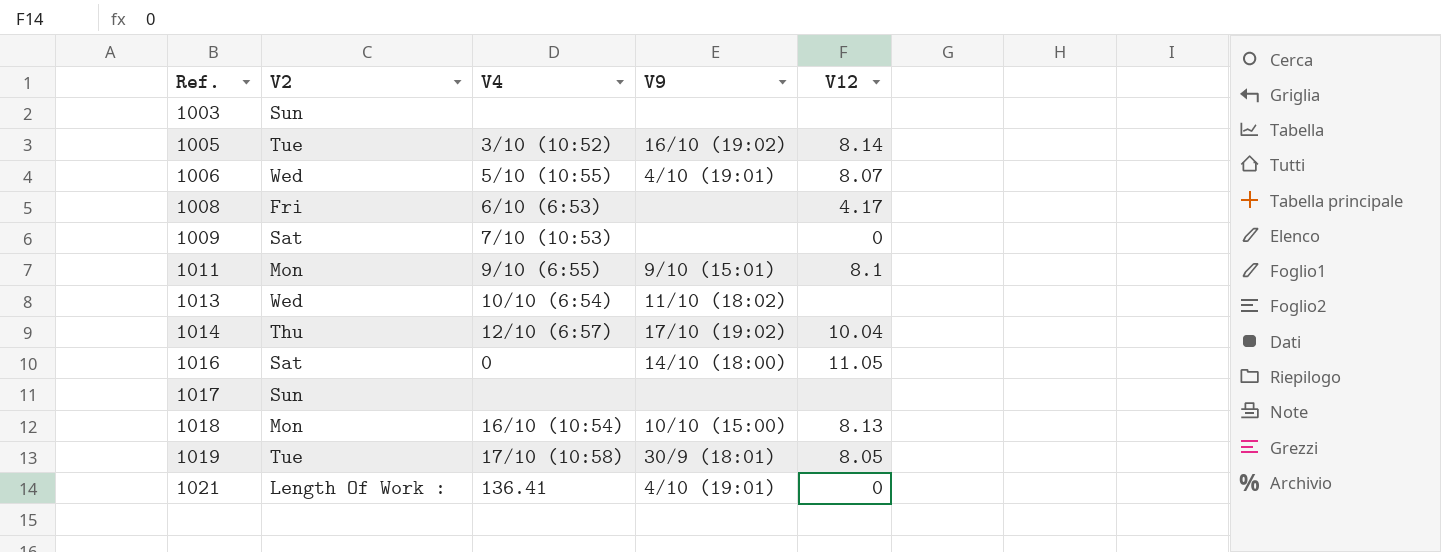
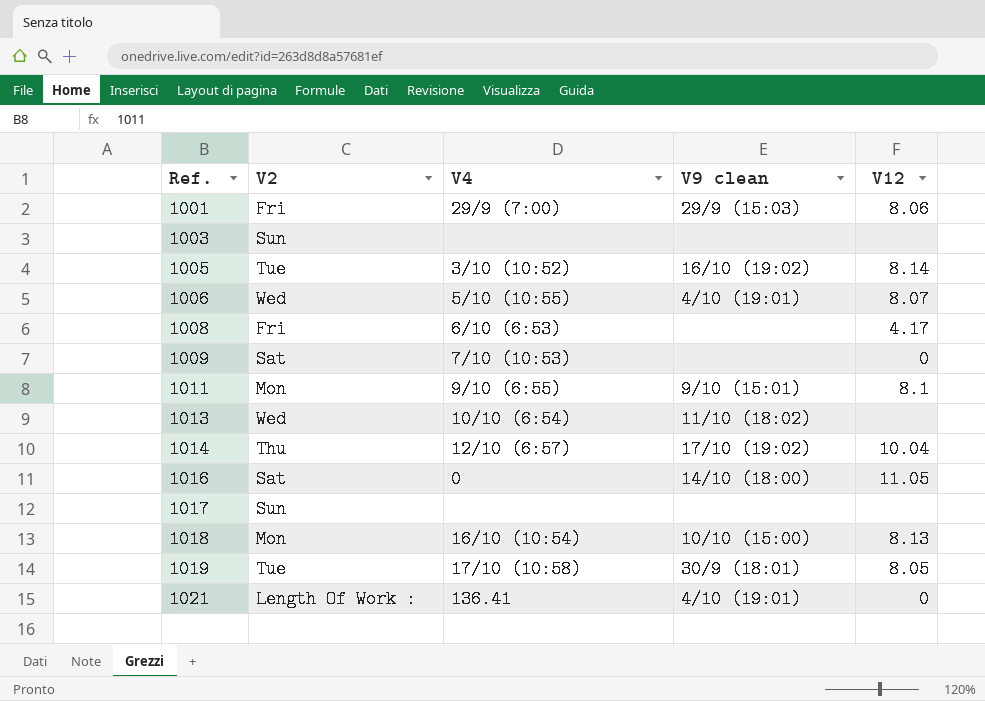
column name: V9 -> V9 clean
row 1001: none -> Fri | 29/9 (7:00) | 29/9 (15:03) | 8.06

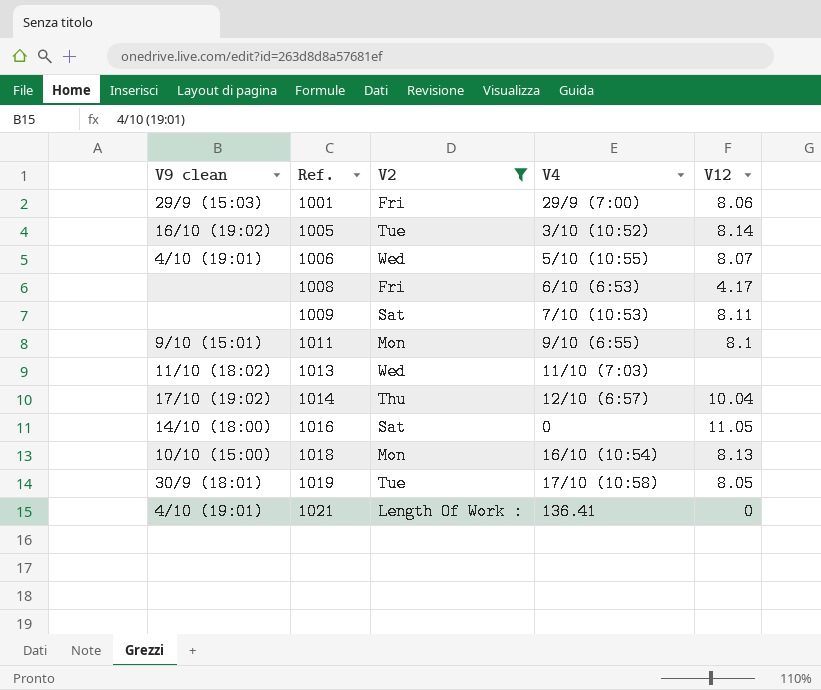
filter: none -> V2 != Sun
column V9 clean | position: 4 -> 1
1009 | V12: 0 -> 8.11
1013 | V4: 10/10 (6:54) -> 11/10 (7:03)

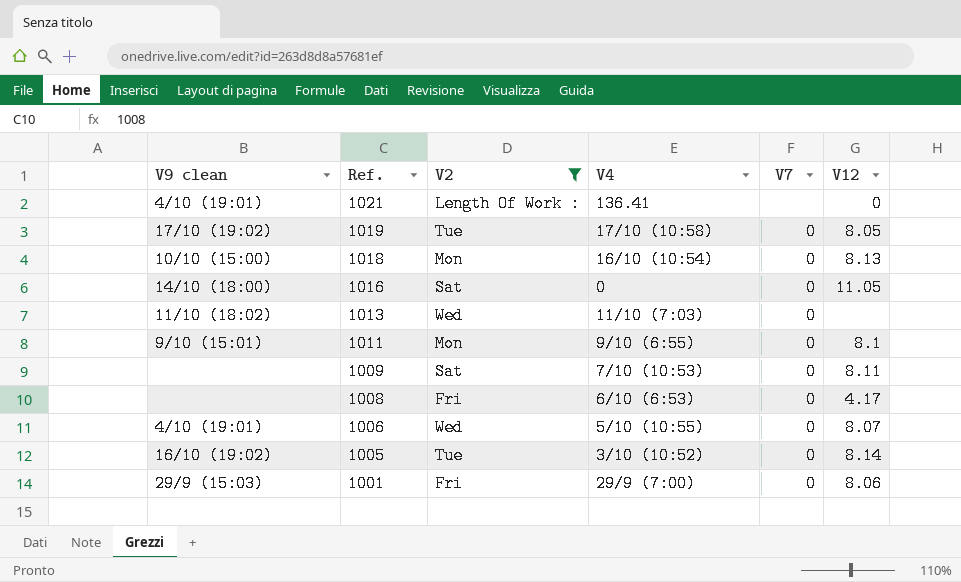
row order: Ref. ascending -> Ref. descending
column V7 | position: none -> 5
row 1014: 17/10 (19:02) | Thu | 12/10 (6:57) | 10.04 -> none
1019 | V9 clean: 30/9 (18:01) -> 17/10 (19:02)

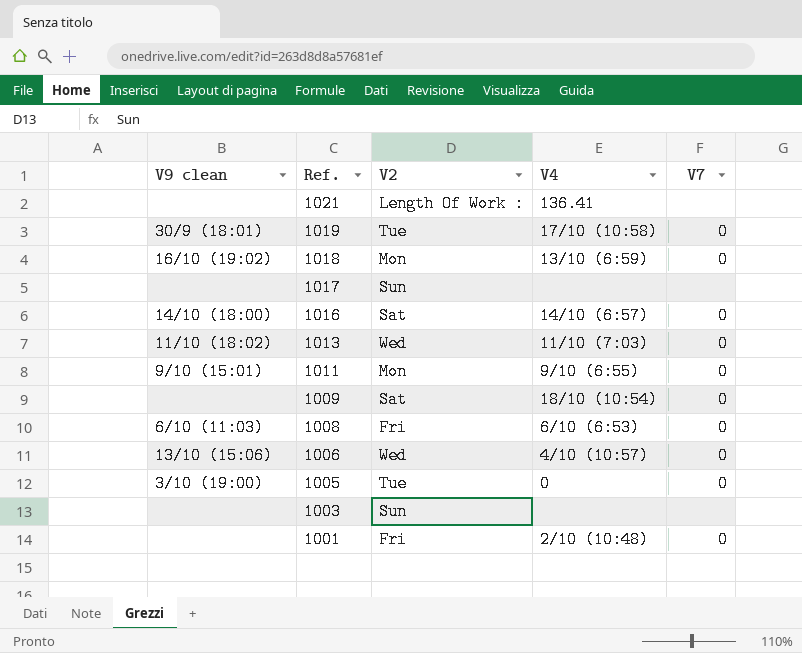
filter: V2 != Sun -> none
column V12 | position: 6 -> none
1021 | V9 clean: 4/10 (19:01) -> none
1019 | V9 clean: 17/10 (19:02) -> 30/9 (18:01)
1018 | V9 clean: 10/10 (15:00) -> 16/10 (19:02)
1018 | V4: 16/10 (10:54) -> 13/10 (6:59)
1016 | V4: 0 -> 14/10 (6:57)
1009 | V4: 7/10 (10:53) -> 18/10 (10:54)
1008 | V9 clean: none -> 6/10 (11:03)
1006 | V9 clean: 4/10 (19:01) -> 13/10 (15:06)
1006 | V4: 5/10 (10:55) -> 4/10 (10:57)
1005 | V9 clean: 16/10 (19:02) -> 3/10 (19:00)
1005 | V4: 3/10 (10:52) -> 0
1001 | V9 clean: 29/9 (15:03) -> none
1001 | V4: 29/9 (7:00) -> 2/10 (10:48)

